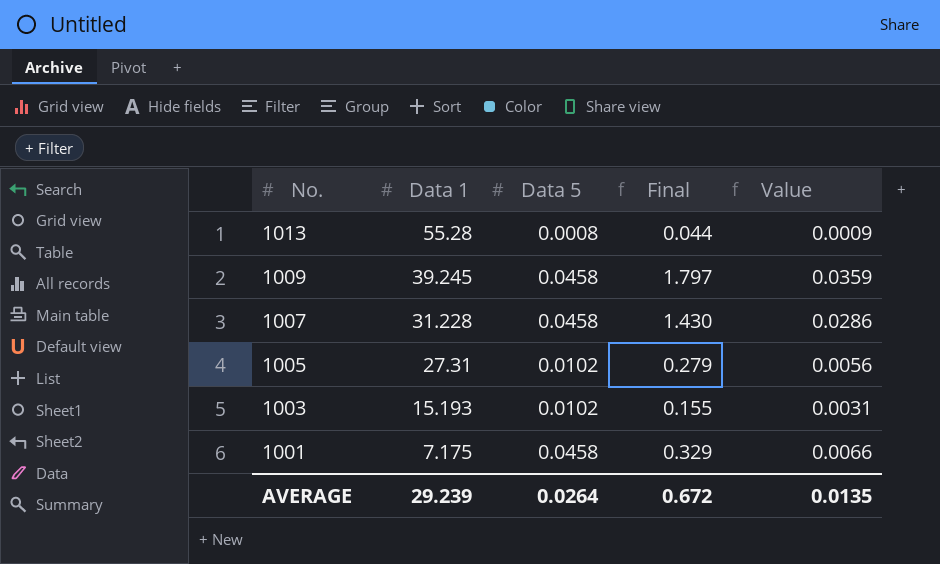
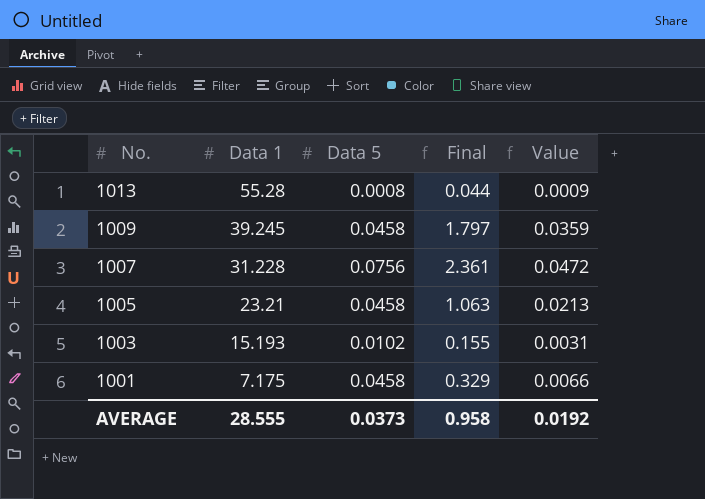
1007 | Data 5: 0.0458 -> 0.0756
1007 | Final: 1.430 -> 2.361
1007 | Value: 0.0286 -> 0.0472
1005 | Data 1: 27.31 -> 23.21
1005 | Data 5: 0.0102 -> 0.0458
1005 | Final: 0.279 -> 1.063
1005 | Value: 0.0056 -> 0.0213
AVERAGE | Data 1: 29.239 -> 28.555
AVERAGE | Data 5: 0.0264 -> 0.0373
AVERAGE | Final: 0.672 -> 0.958
AVERAGE | Value: 0.0135 -> 0.0192

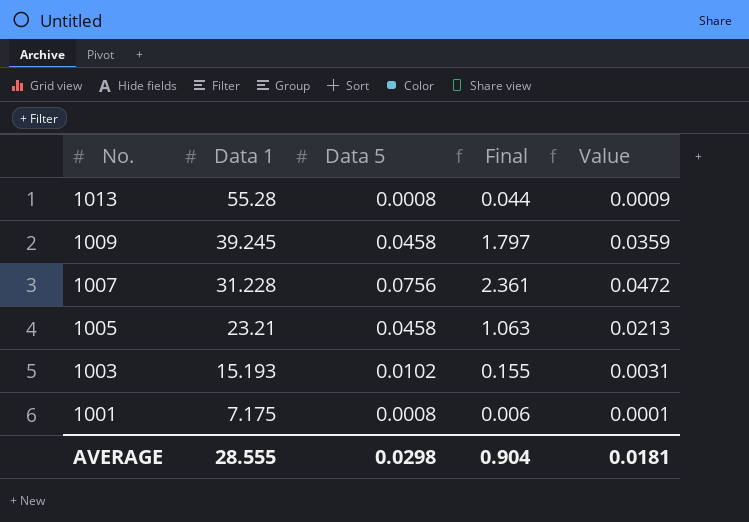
1001 | Data 5: 0.0458 -> 0.0008
1001 | Final: 0.329 -> 0.006
1001 | Value: 0.0066 -> 0.0001
AVERAGE | Data 5: 0.0373 -> 0.0298
AVERAGE | Final: 0.958 -> 0.904
AVERAGE | Value: 0.0192 -> 0.0181

